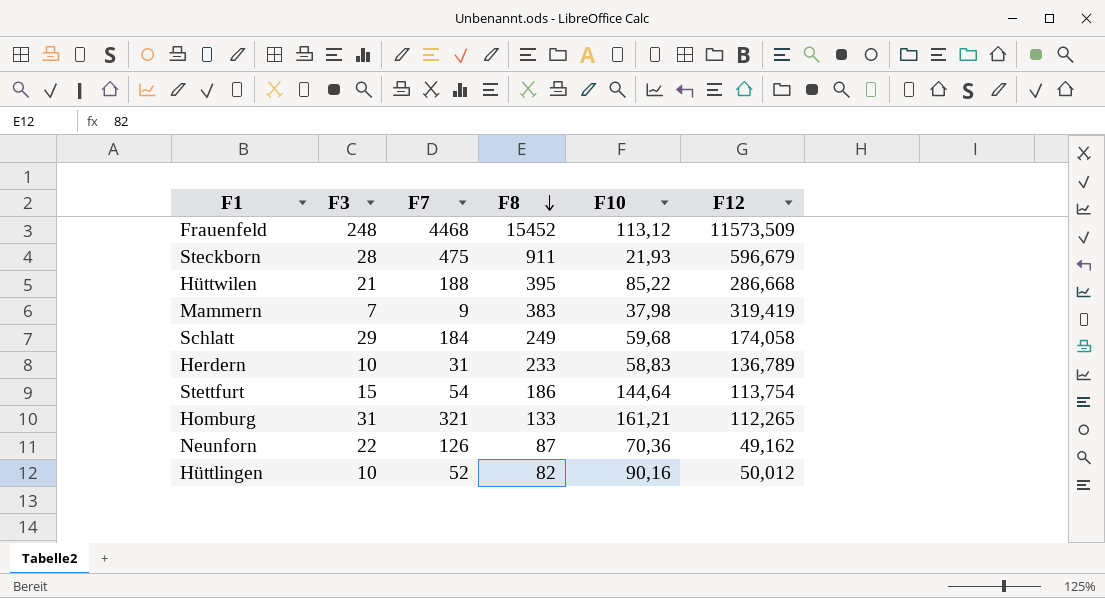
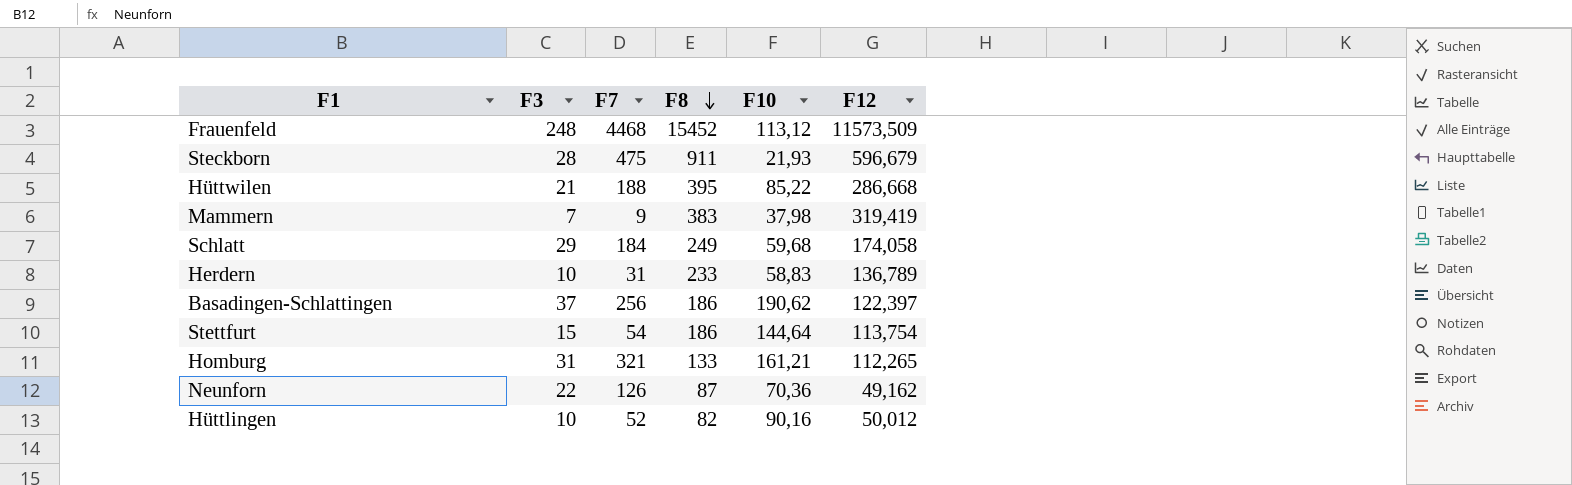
row Basadingen-Schlattingen: none -> 37 | 256 | 186 | 190,62 | 122,397

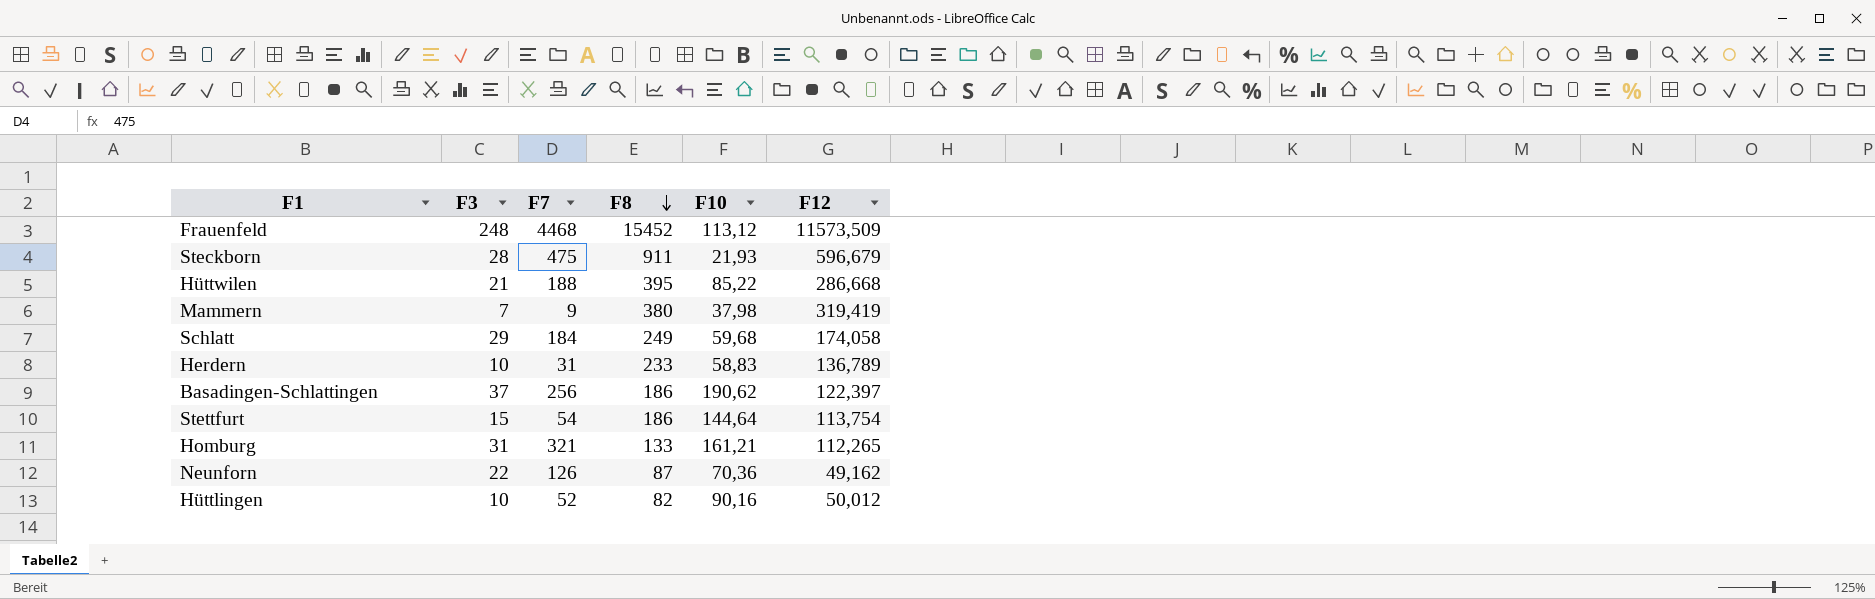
Mammern | F8: 383 -> 380

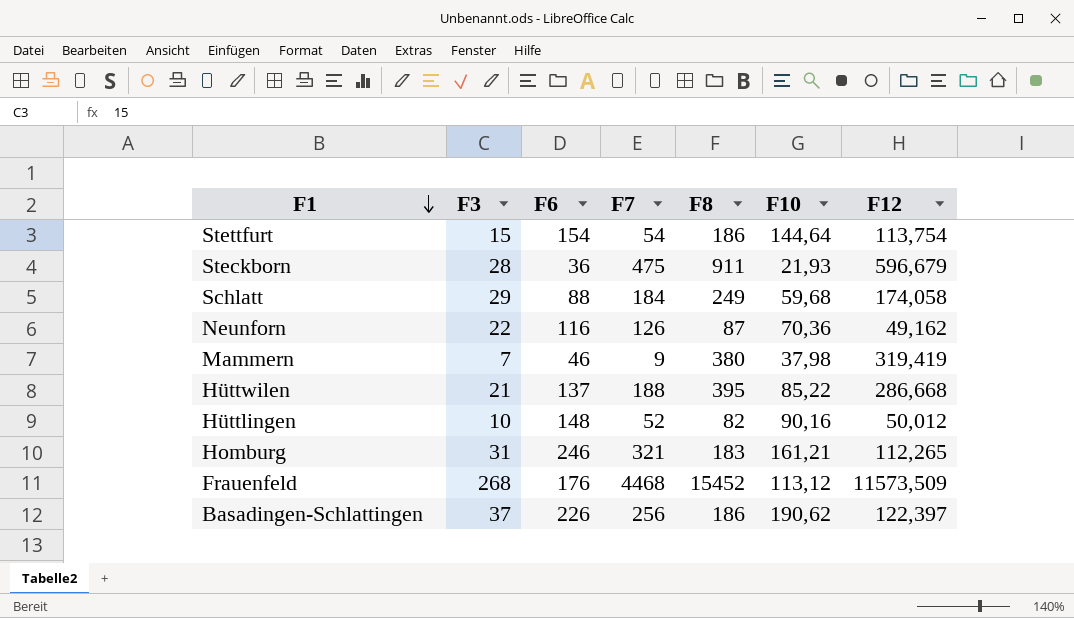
row order: F8 descending -> F1 descending
column F6 | position: none -> 3
row Herdern: 10 | 31 | 233 | 58,83 | 136,789 -> none
Homburg | F8: 133 -> 183
Frauenfeld | F3: 248 -> 268

